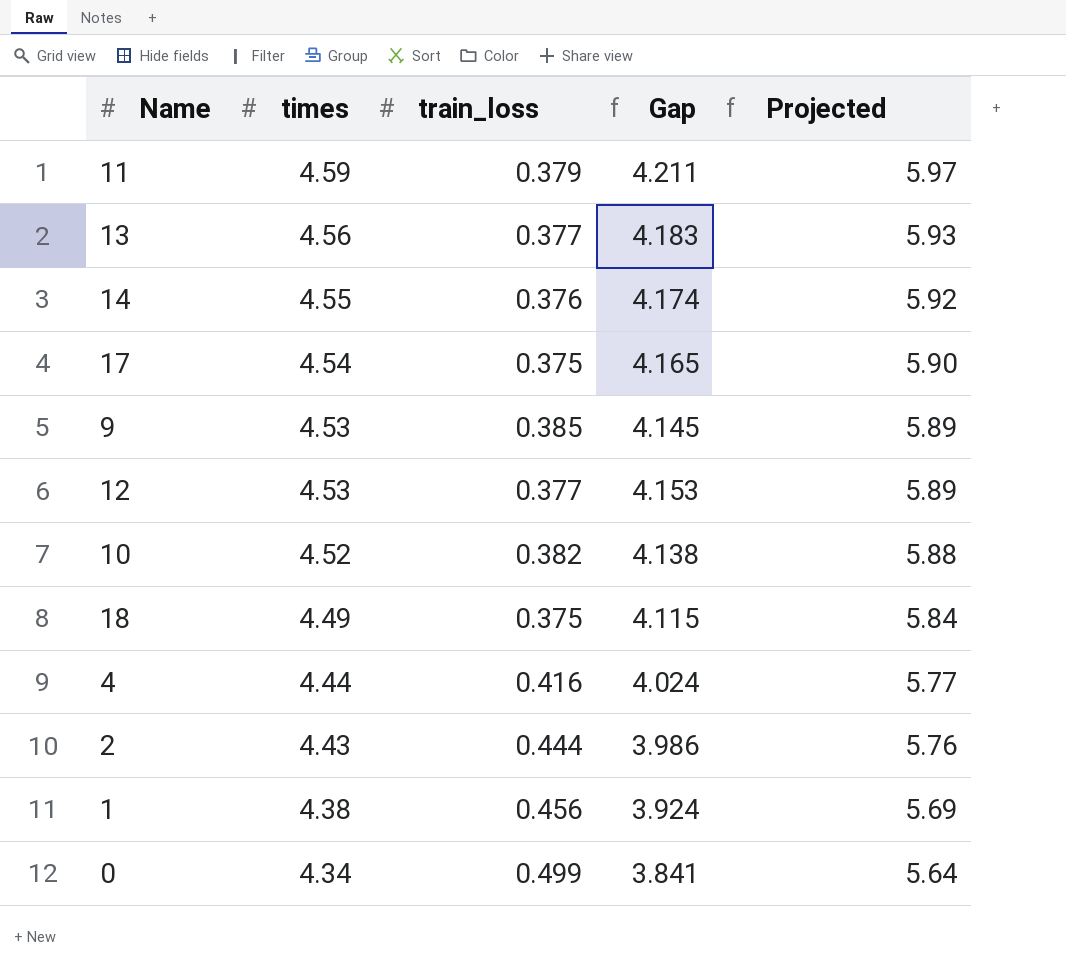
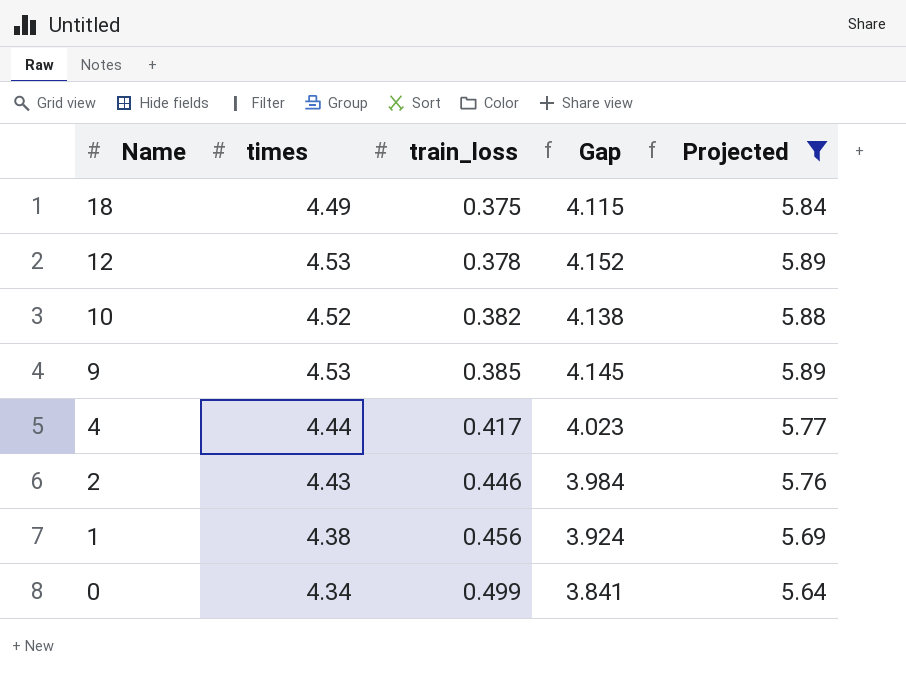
filter: none -> Projected <= 5.89
row order: times descending -> Name descending
12 | train_loss: 0.377 -> 0.378
12 | Gap: 4.153 -> 4.152
4 | train_loss: 0.416 -> 0.417
4 | Gap: 4.024 -> 4.023
2 | train_loss: 0.444 -> 0.446
2 | Gap: 3.986 -> 3.984

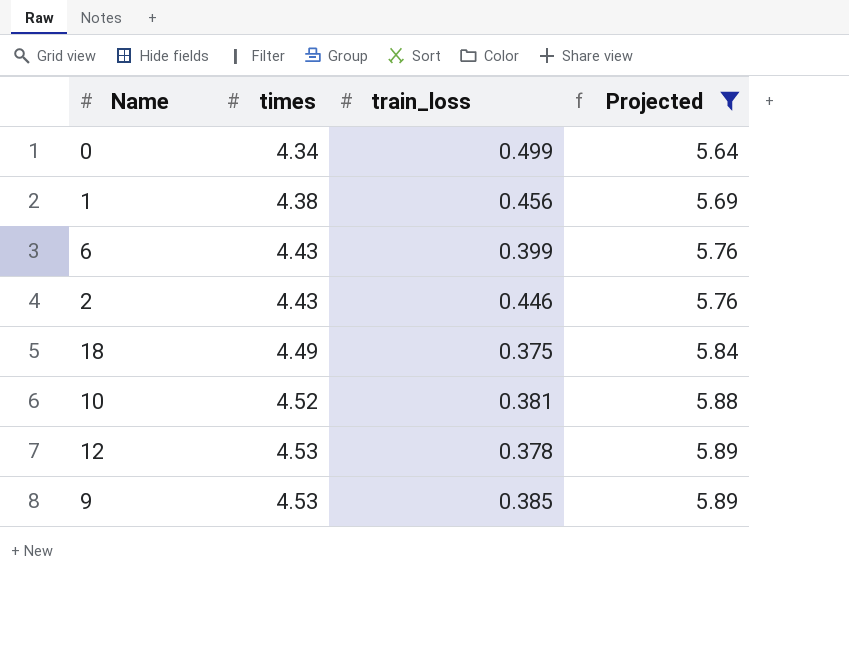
row order: Name descending -> times ascending
column Gap | formula: [times] - [train_loss] -> none
row 4: 4.44 | 0.417 | 4.023 | 5.77 -> none
row 6: none -> 4.43 | 0.399 | 5.76
10 | train_loss: 0.382 -> 0.381

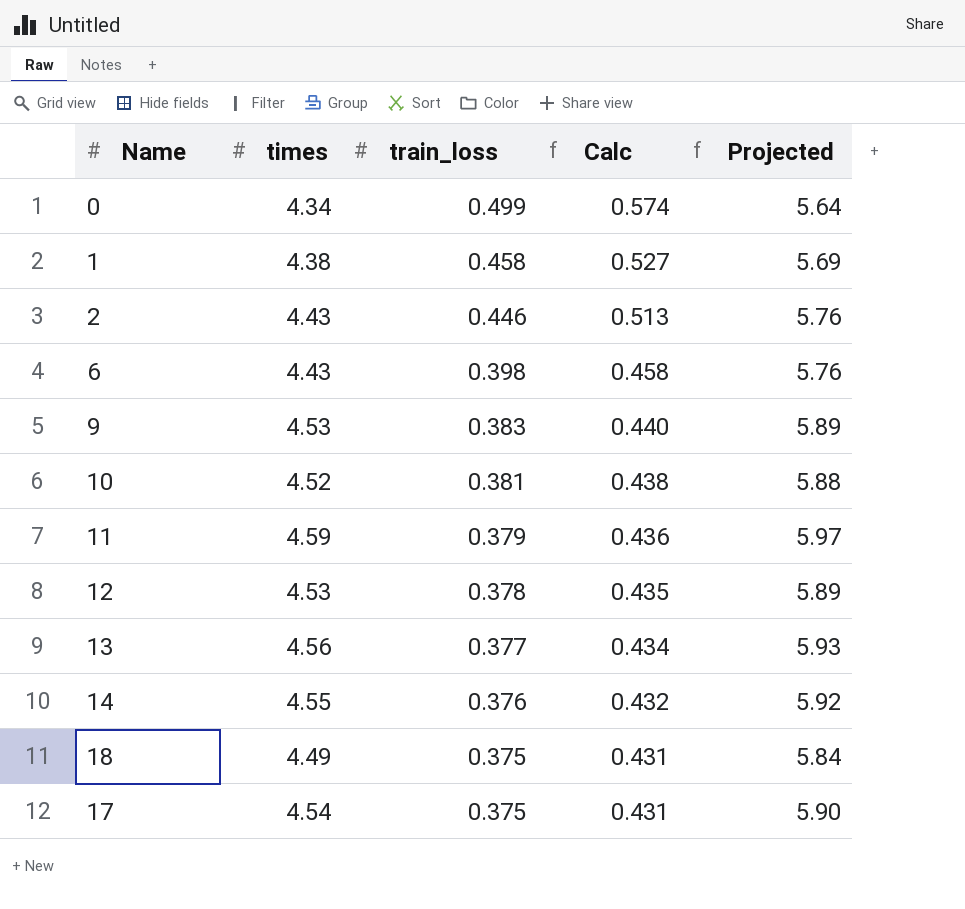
filter: Projected <= 5.89 -> none
row order: times ascending -> train_loss descending
column Calc | formula: none -> [train_loss] * 1.15
1 | train_loss: 0.456 -> 0.458
6 | train_loss: 0.399 -> 0.398
9 | train_loss: 0.385 -> 0.383

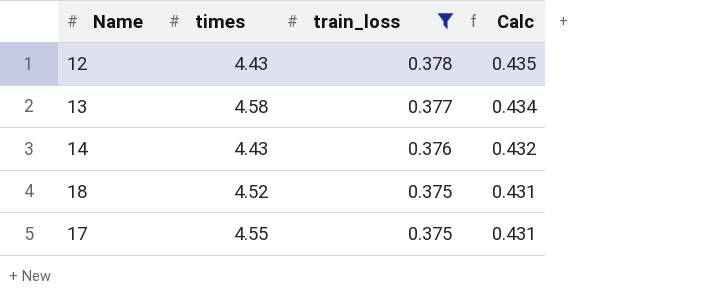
filter: none -> train_loss <= 0.378
column Projected | formula: [times] * 1.3 -> none
12 | times: 4.53 -> 4.43
13 | times: 4.56 -> 4.58
14 | times: 4.55 -> 4.43
18 | times: 4.49 -> 4.52
17 | times: 4.54 -> 4.55

